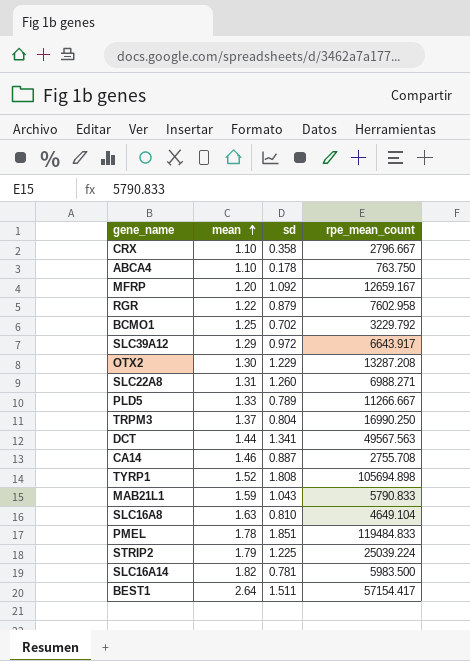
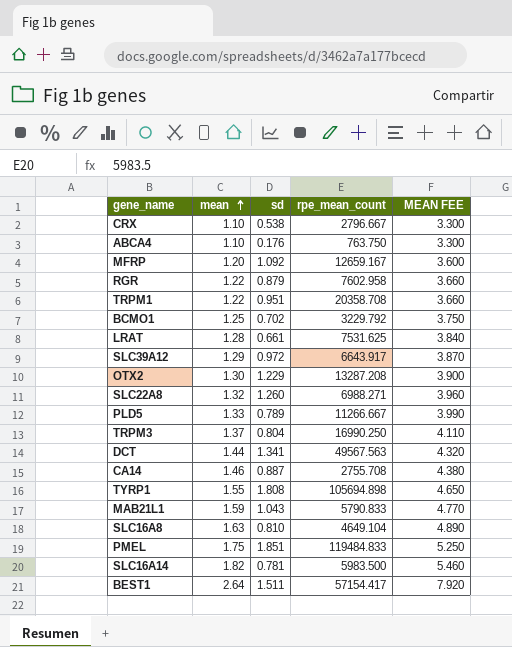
column MEAN FEE | formula: none -> [mean] * 3
row STRIP2: 1.79 | 1.225 | 25039.224 -> none
CRX | sd: 0.358 -> 0.538
ABCA4 | sd: 0.178 -> 0.176
row TRPM1: none -> 1.22 | 0.951 | 20358.708 | 3.660
row LRAT: none -> 1.28 | 0.661 | 7531.625 | 3.840
SLC22A8 | mean: 1.31 -> 1.32
TYRP1 | mean: 1.52 -> 1.55
PMEL | mean: 1.78 -> 1.75

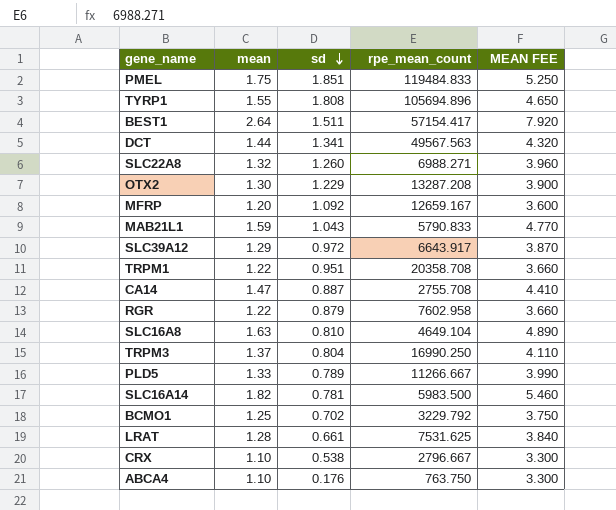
row order: mean ascending -> sd descending
TYRP1 | rpe_mean_count: 105694.898 -> 105694.896
CA14 | mean: 1.46 -> 1.47
CA14 | MEAN FEE: 4.380 -> 4.410

